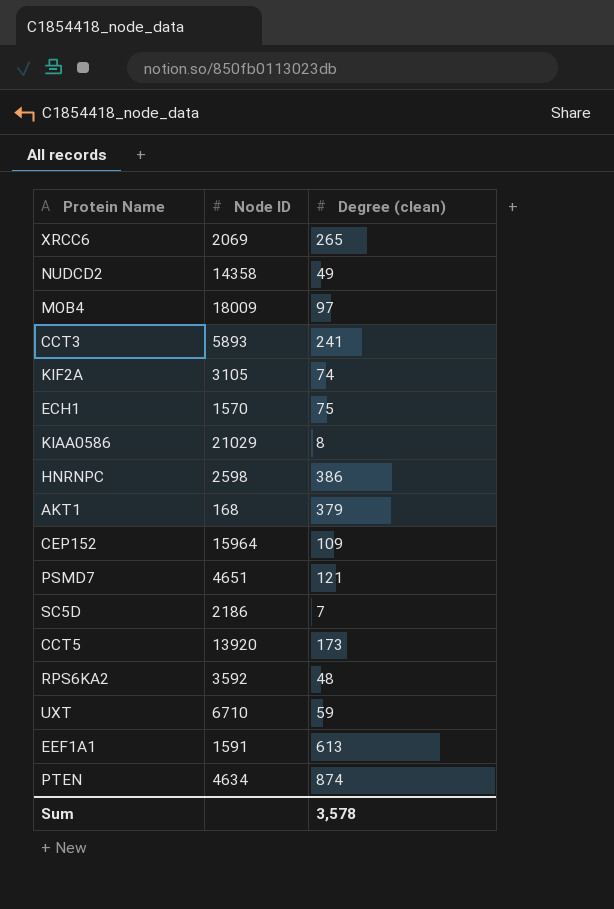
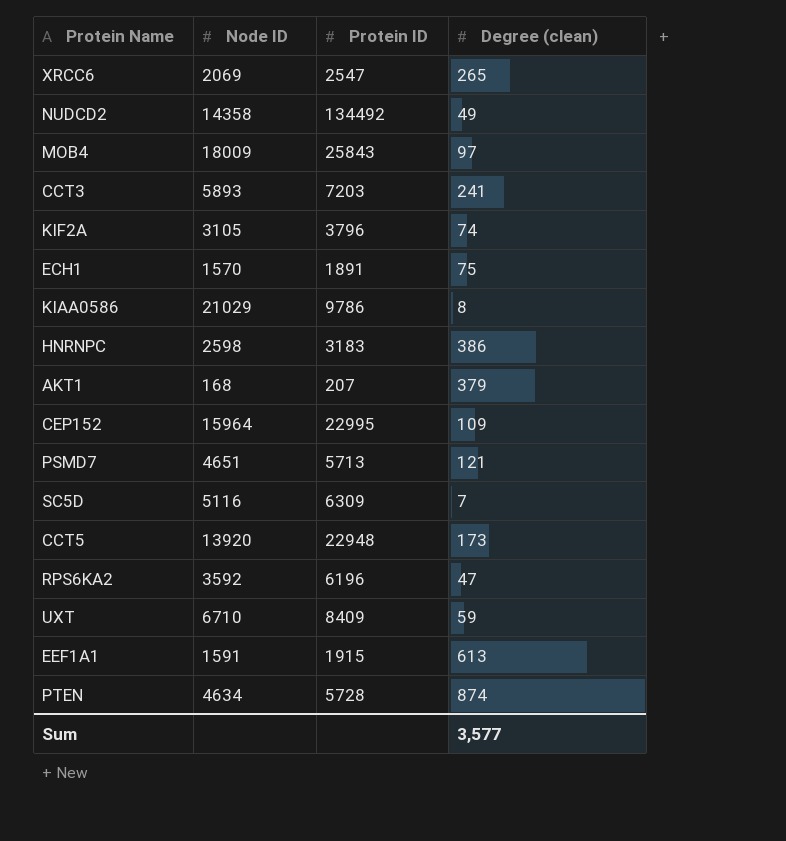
column Protein ID | position: none -> 3
SC5D | Node ID: 2186 -> 5116
RPS6KA2 | Degree (clean): 48 -> 47
Sum | Degree (clean): 3,578 -> 3,577

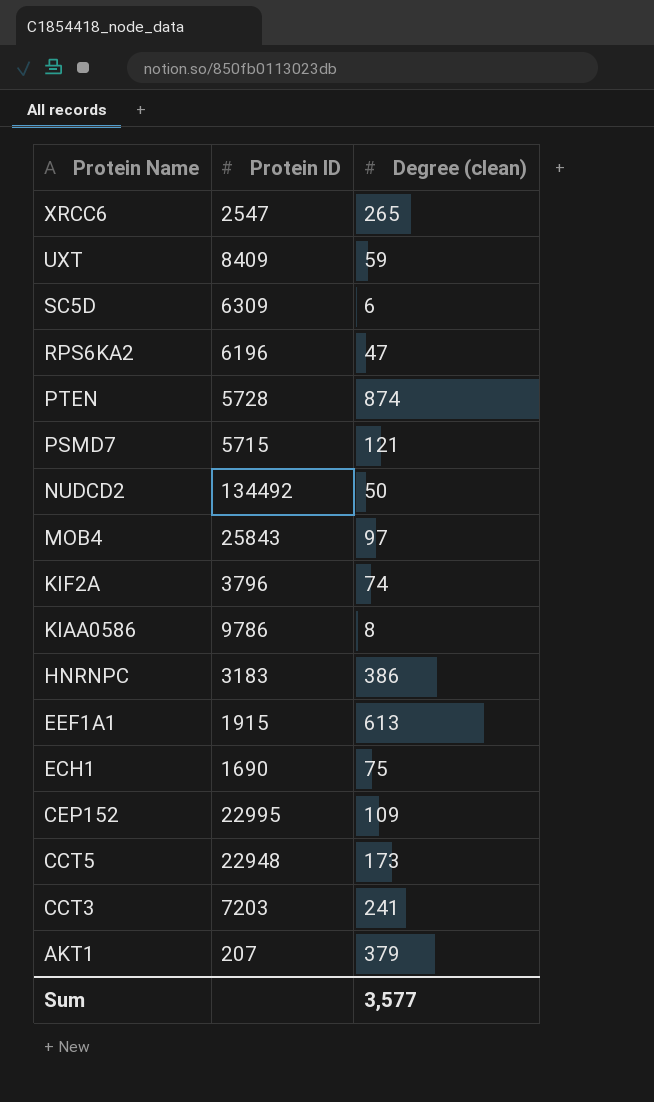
row order: none -> Protein Name descending
column Node ID | position: 2 -> none
SC5D | Degree (clean): 7 -> 6
PSMD7 | Protein ID: 5713 -> 5715
NUDCD2 | Degree (clean): 49 -> 50
ECH1 | Protein ID: 1891 -> 1690

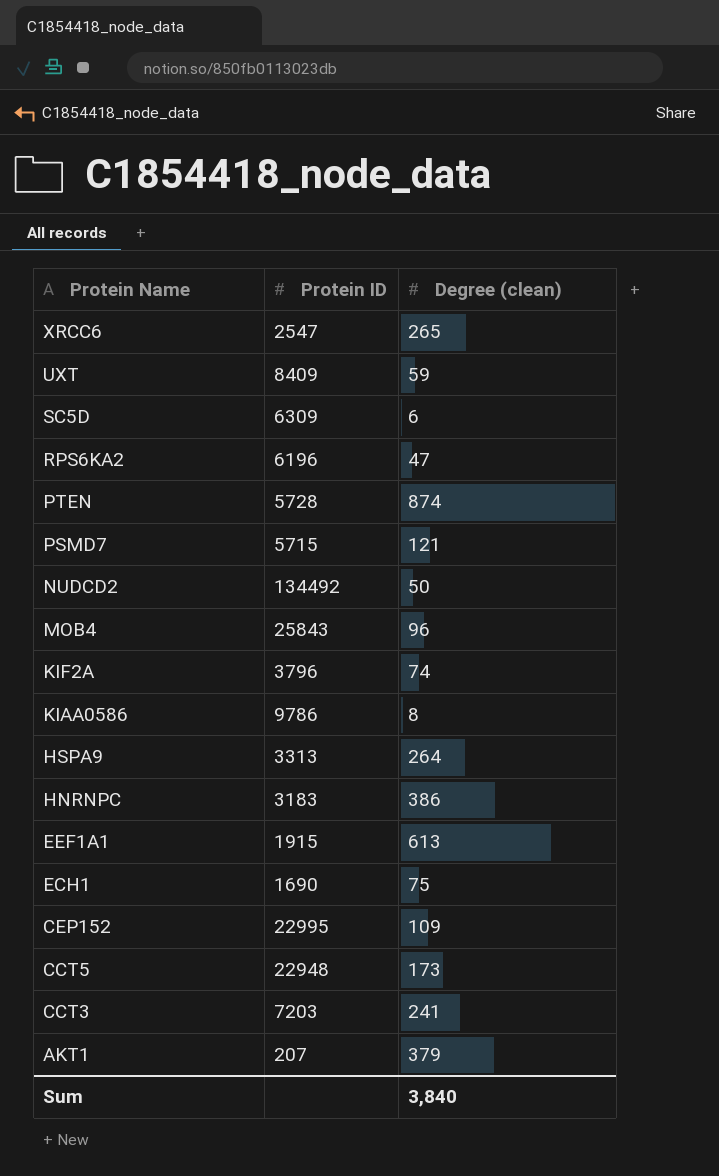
MOB4 | Degree (clean): 97 -> 96
row HSPA9: none -> 3313 | 264
Sum | Degree (clean): 3,577 -> 3,840

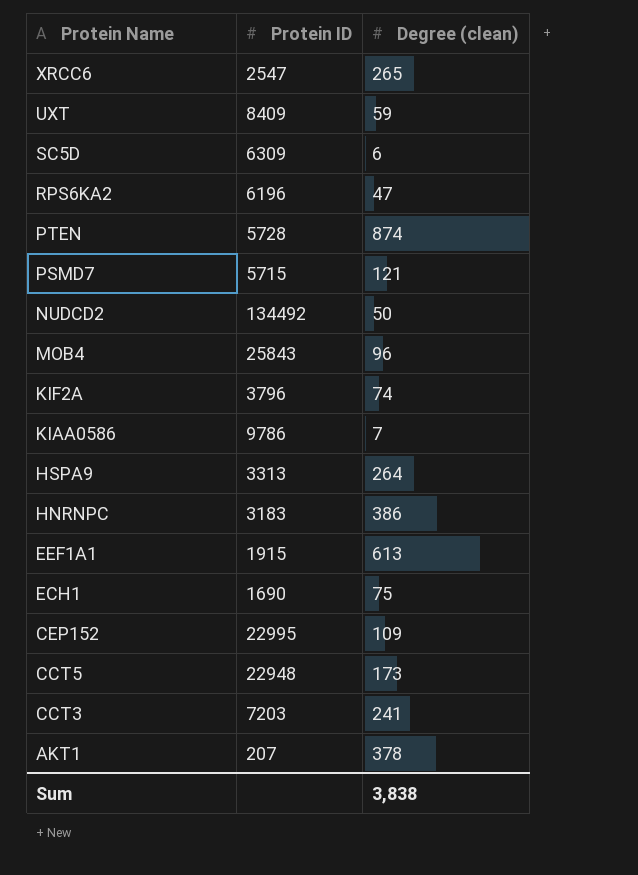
KIAA0586 | Degree (clean): 8 -> 7
AKT1 | Degree (clean): 379 -> 378
Sum | Degree (clean): 3,840 -> 3,838

